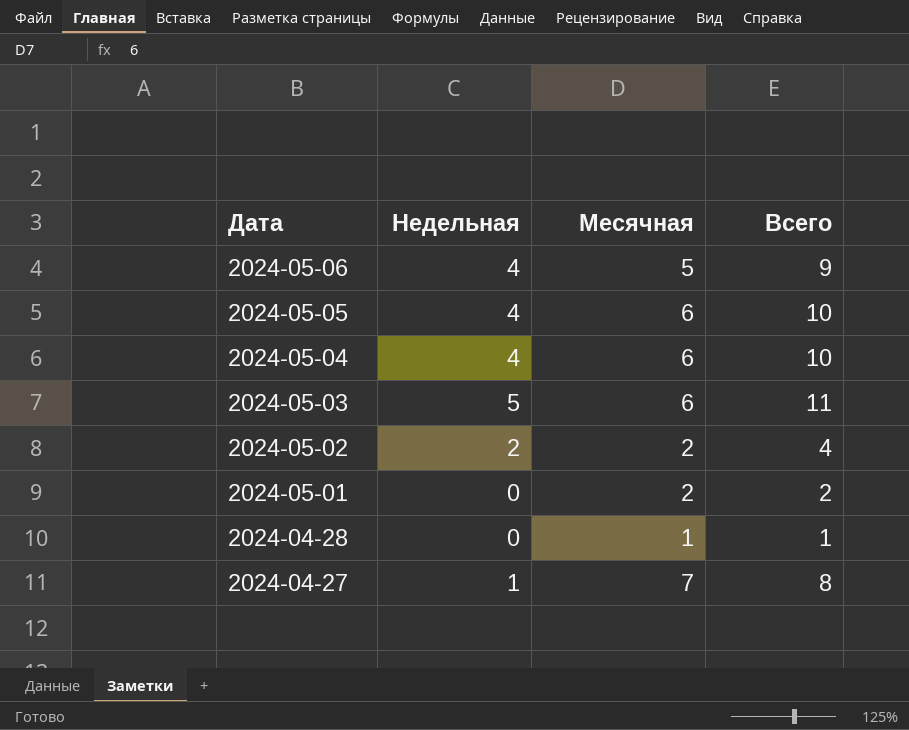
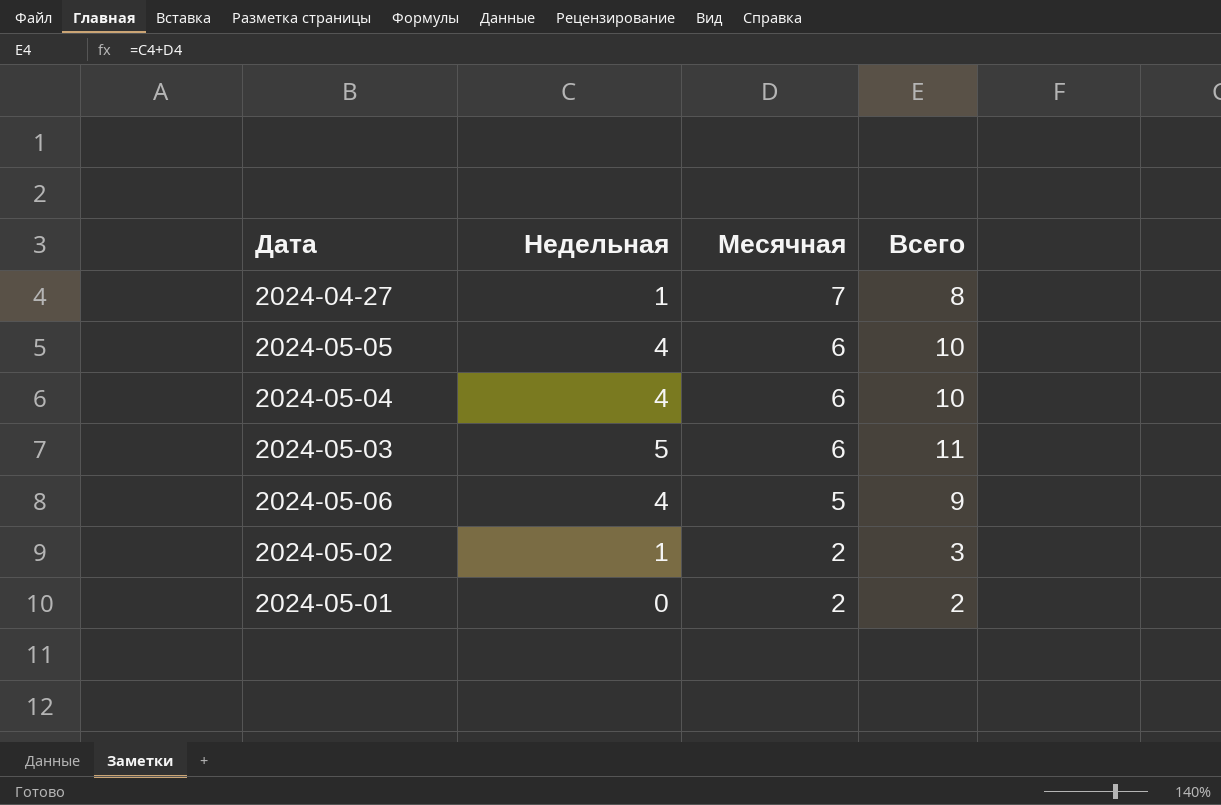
row order: Дата descending -> Месячная descending
row 2024-04-28: 0 | 1 | 1 -> none
2024-05-02 | Недельная: 2 -> 1
2024-05-02 | Всего: 4 -> 3

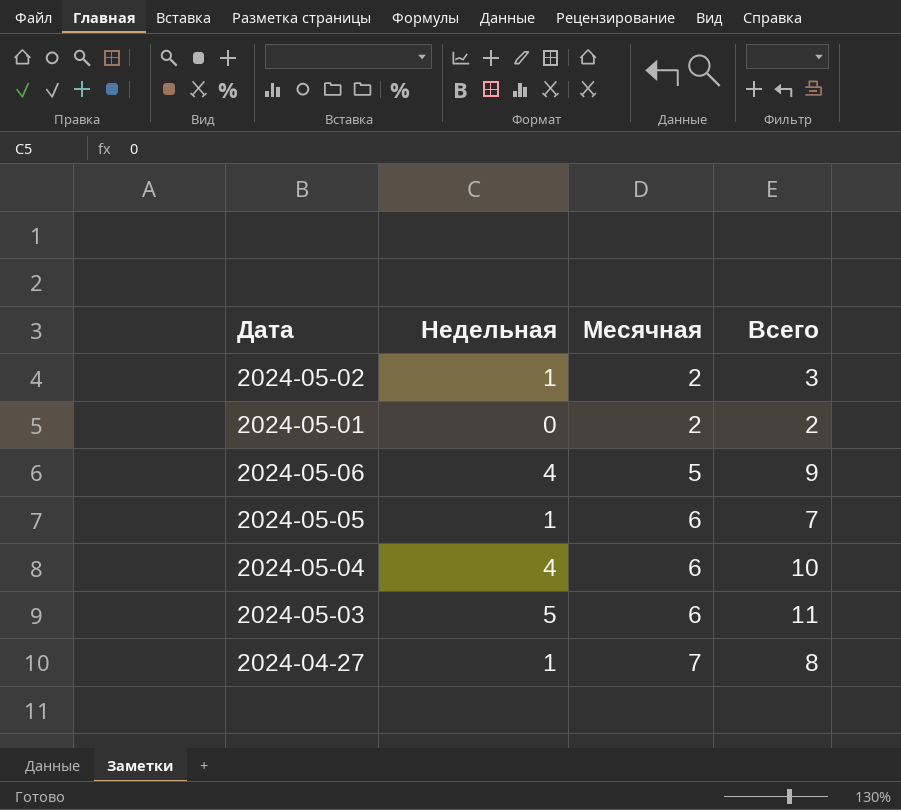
row order: Месячная descending -> Месячная ascending
2024-05-05 | Недельная: 4 -> 1
2024-05-05 | Всего: 10 -> 7

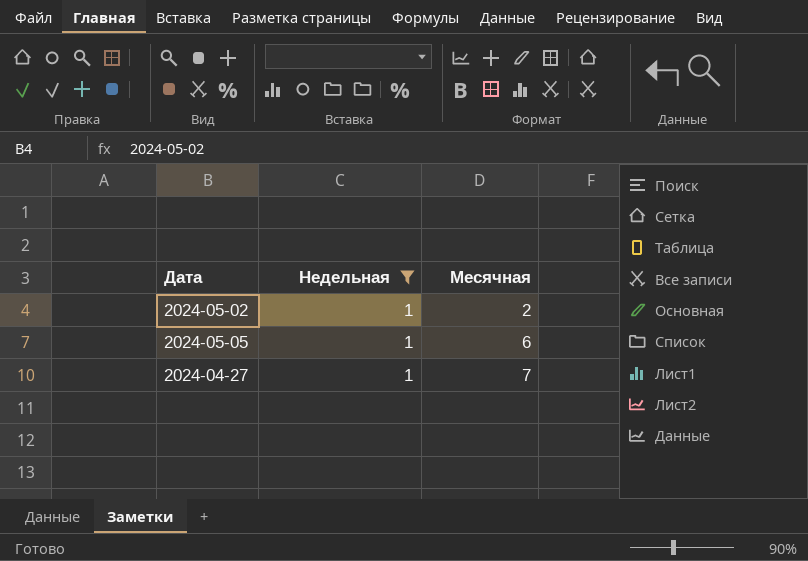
filter: none -> Недельная = 1
column Всего | formula: [Недельная] + [Месячная] -> none

